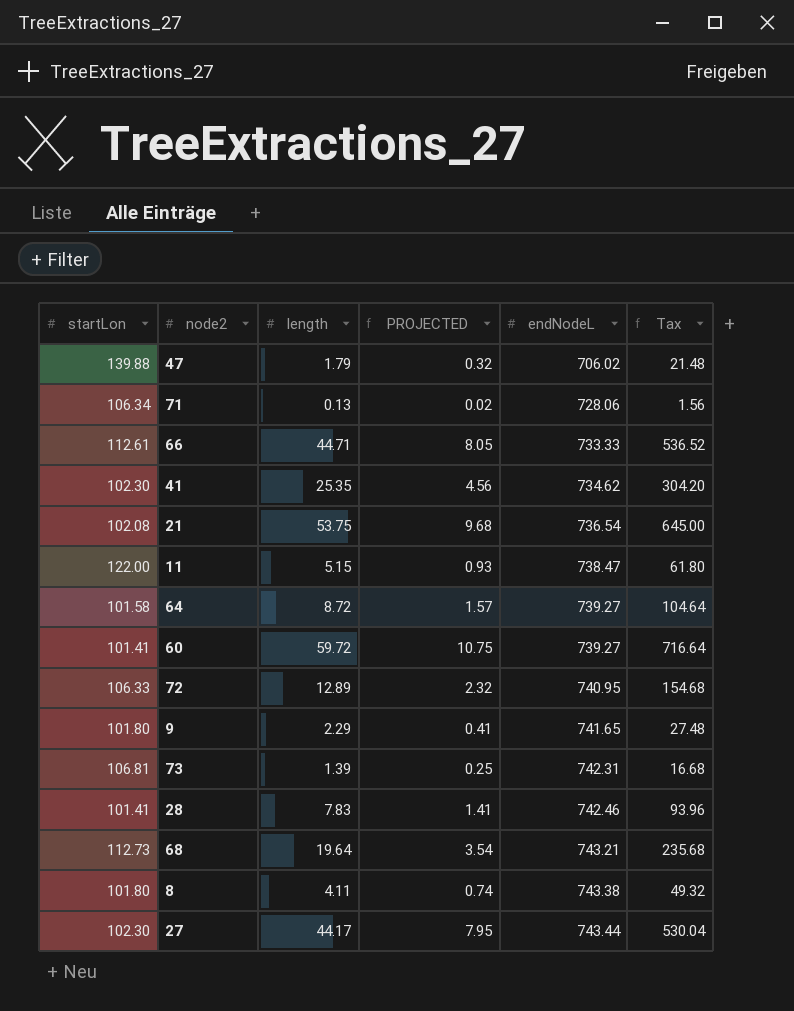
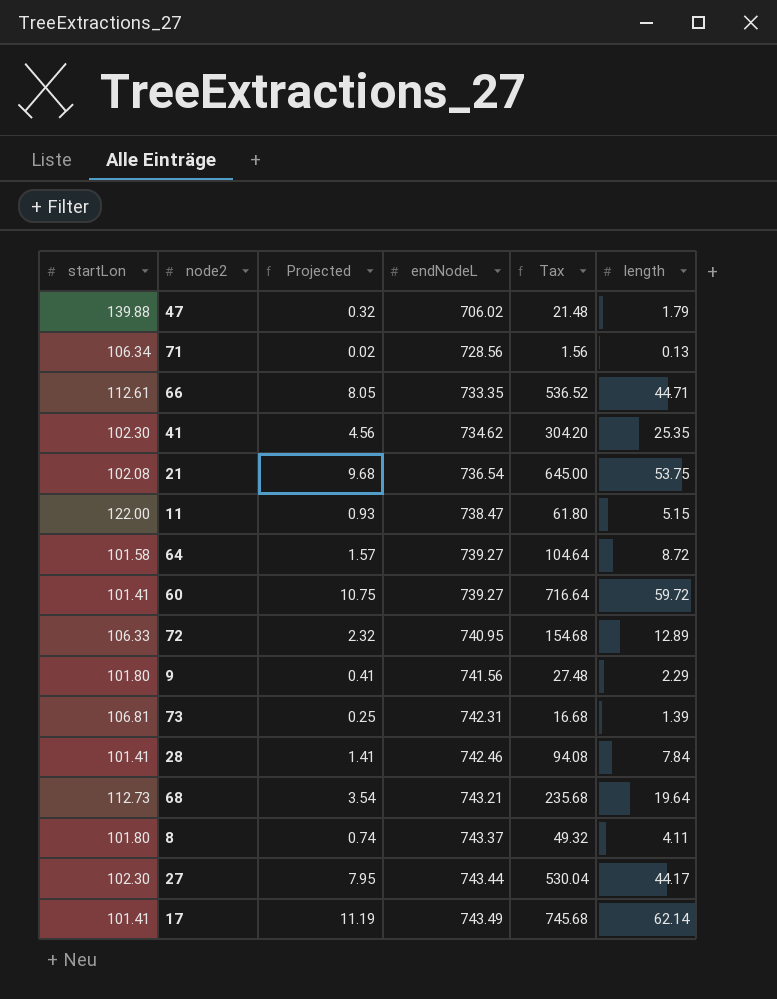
column name: PROJECTED -> Projected
column length | position: 3 -> 6
71 | endNodeL: 728.06 -> 728.56
66 | endNodeL: 733.33 -> 733.35
9 | endNodeL: 741.65 -> 741.56
28 | Tax: 93.96 -> 94.08
28 | length: 7.83 -> 7.84
8 | endNodeL: 743.38 -> 743.37
row 17: none -> 101.41 | 11.19 | 743.49 | 745.68 | 62.14

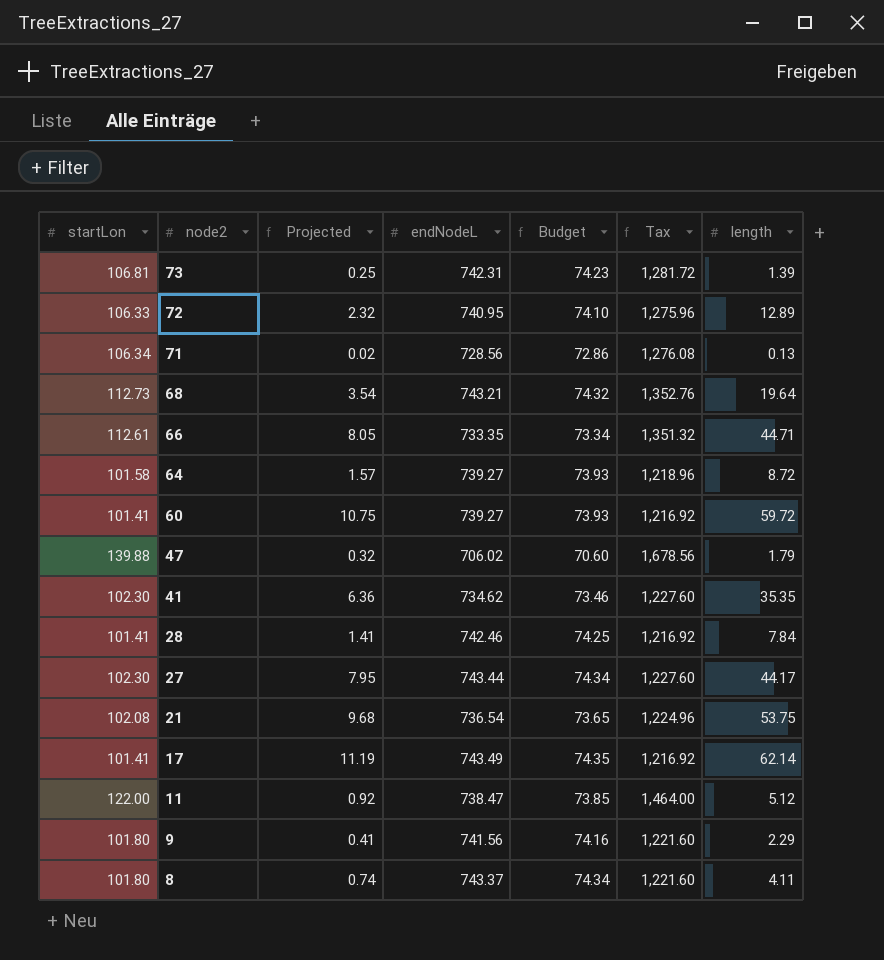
row order: endNodeL ascending -> node2 descending
column Budget | formula: none -> [endNodeL] * 0.1
column Tax | formula: [length] * 12 -> [startLon] * 12
41 | Projected: 4.56 -> 6.36
41 | length: 25.35 -> 35.35
11 | Projected: 0.93 -> 0.92
11 | length: 5.15 -> 5.12

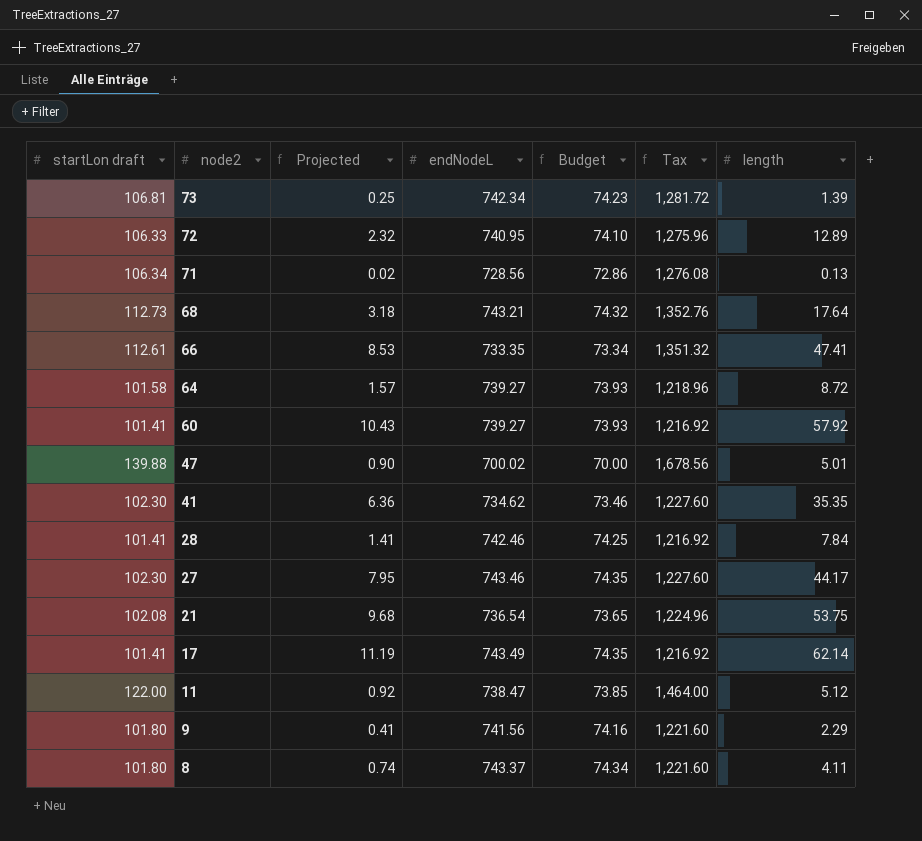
column name: startLon -> startLon draft
73 | endNodeL: 742.31 -> 742.34
68 | Projected: 3.54 -> 3.18
68 | length: 19.64 -> 17.64
66 | Projected: 8.05 -> 8.53
66 | length: 44.71 -> 47.41
60 | Projected: 10.75 -> 10.43
60 | length: 59.72 -> 57.92
47 | Projected: 0.32 -> 0.90
47 | endNodeL: 706.02 -> 700.02
47 | Budget: 70.60 -> 70.00
47 | length: 1.79 -> 5.01
27 | endNodeL: 743.44 -> 743.46
27 | Budget: 74.34 -> 74.35

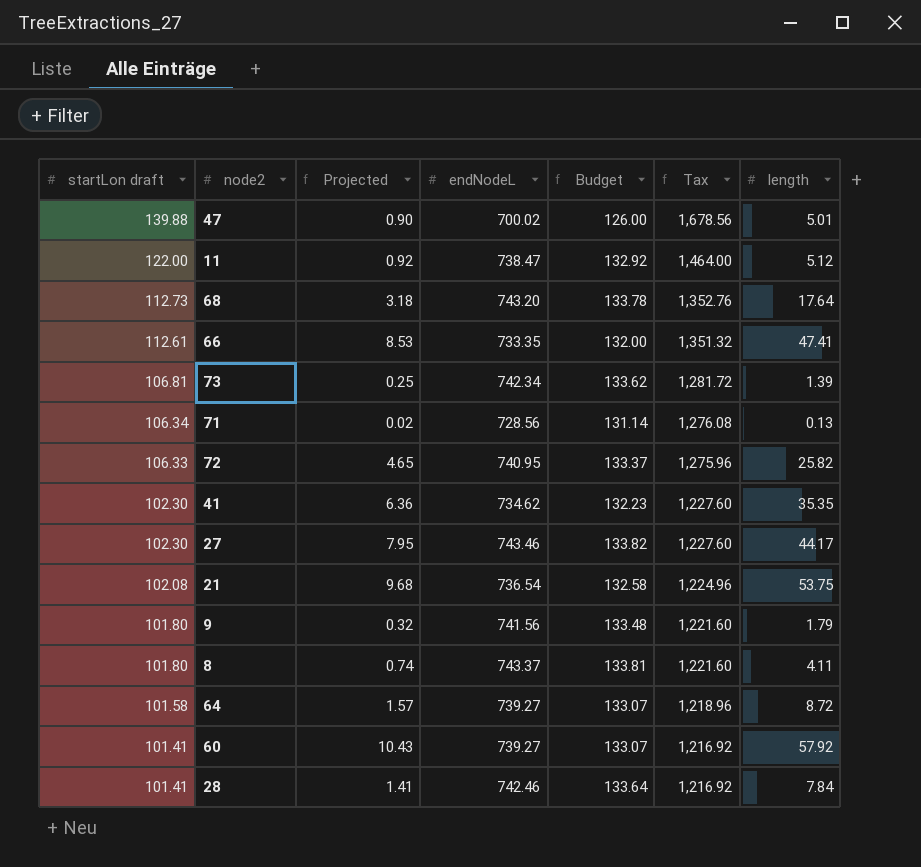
row order: node2 descending -> startLon draft descending
column Budget | formula: [endNodeL] * 0.1 -> [endNodeL] * 0.18
row 17: 101.41 | 11.19 | 743.49 | 74.35 | 1,216.92 | 62.14 -> none
68 | endNodeL: 743.21 -> 743.20
72 | Projected: 2.32 -> 4.65
72 | length: 12.89 -> 25.82
9 | Projected: 0.41 -> 0.32
9 | length: 2.29 -> 1.79

